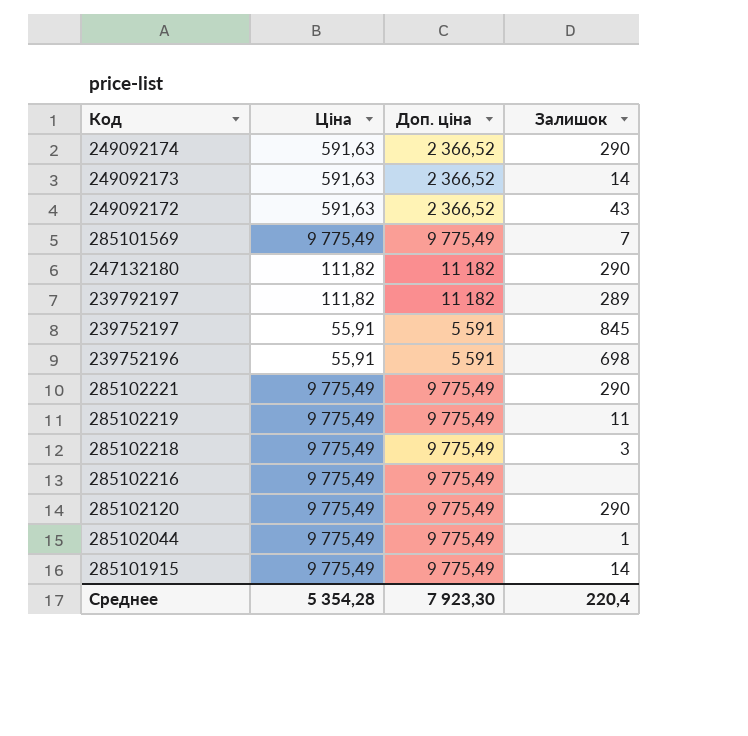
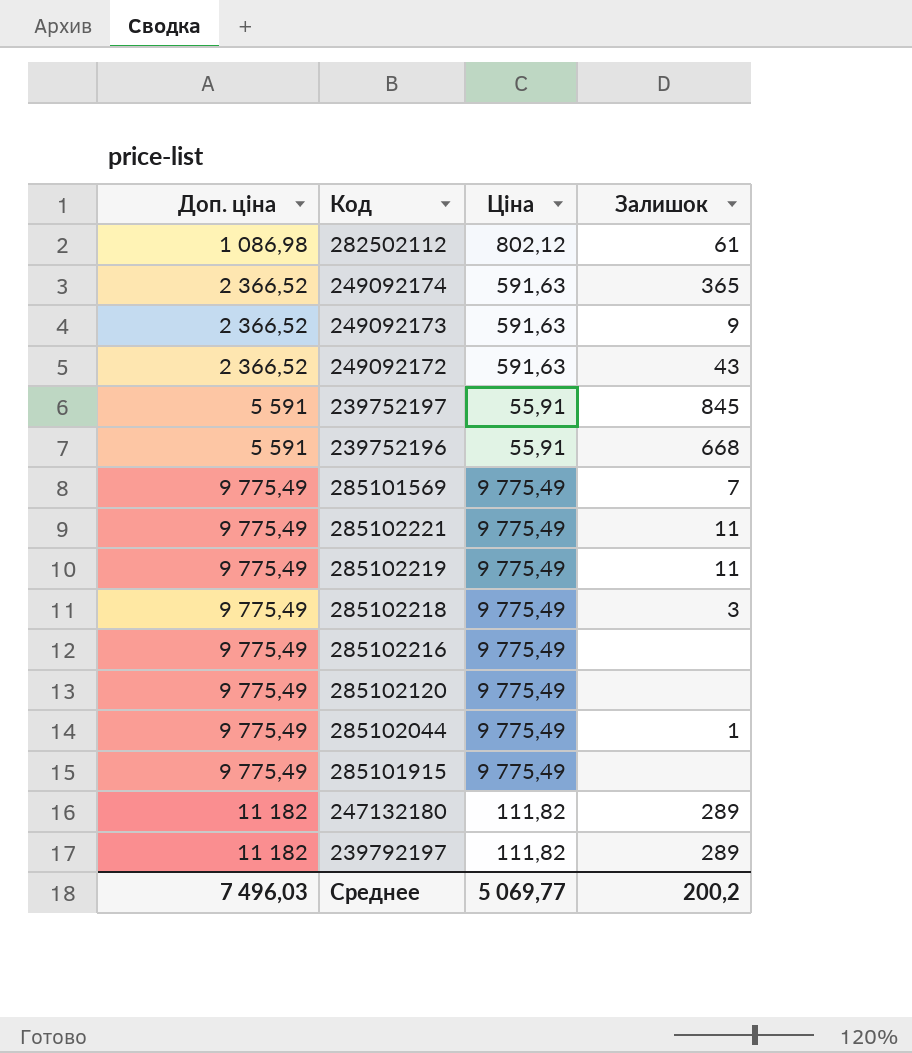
row order: none -> Доп. ціна ascending
column Доп. ціна | position: 3 -> 1
row 282502112: none -> 1 086,98 | 802,12 | 61
249092174 | Залишок: 290 -> 365
249092173 | Залишок: 14 -> 9
239752196 | Залишок: 698 -> 668
285102221 | Залишок: 290 -> 11
285102120 | Залишок: 290 -> none
285101915 | Залишок: 14 -> none
247132180 | Залишок: 290 -> 289
Среднее | Доп. ціна: 7 923,30 -> 7 496,03
Среднее | Ціна: 5 354,28 -> 5 069,77
Среднее | Залишок: 220,4 -> 200,2

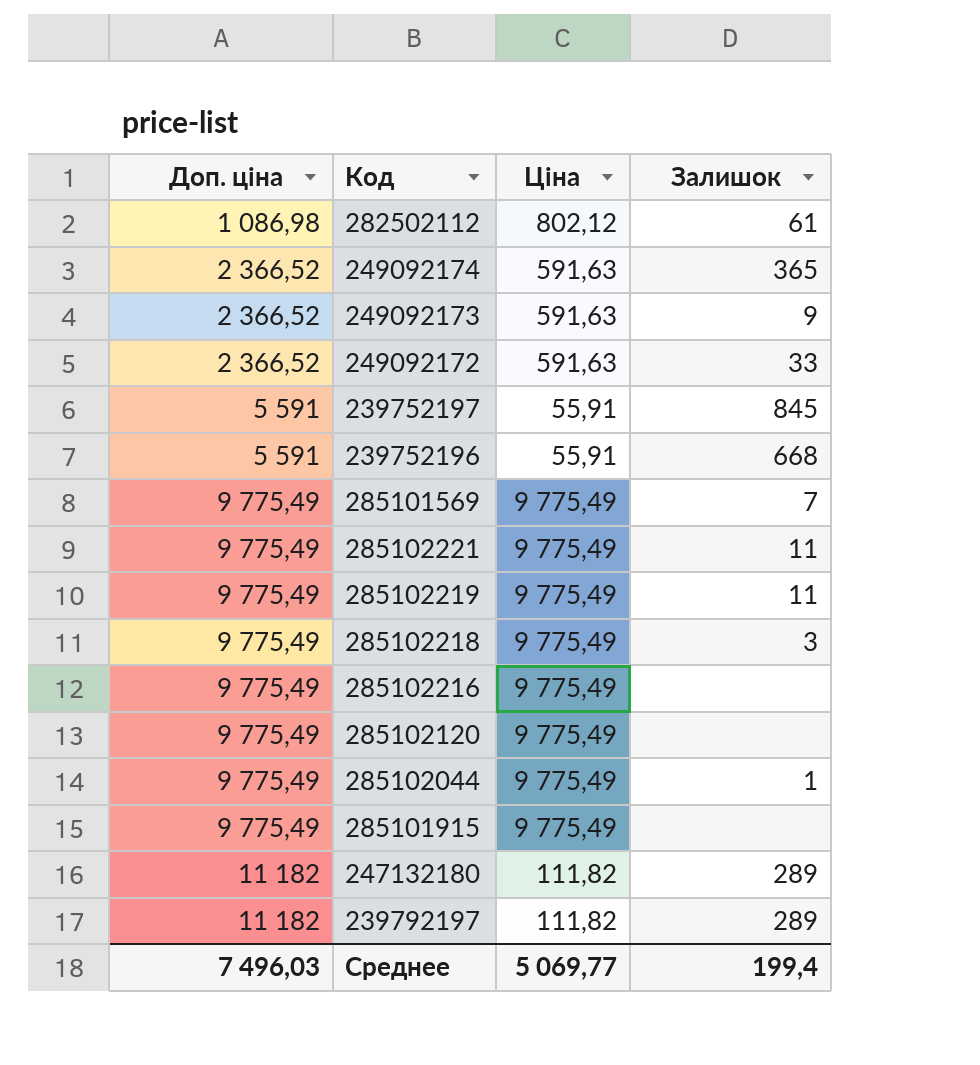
249092172 | Залишок: 43 -> 33
Среднее | Залишок: 200,2 -> 199,4

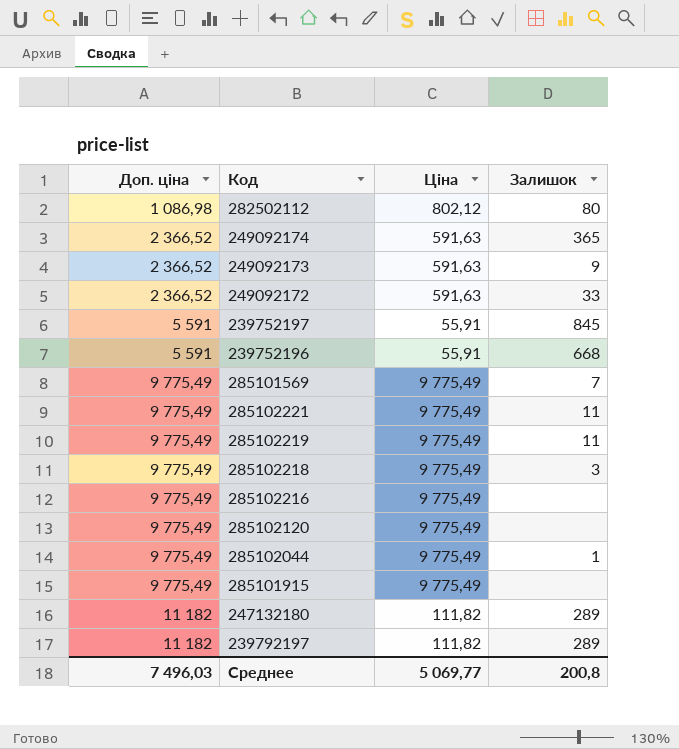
282502112 | Залишок: 61 -> 80
Среднее | Залишок: 199,4 -> 200,8

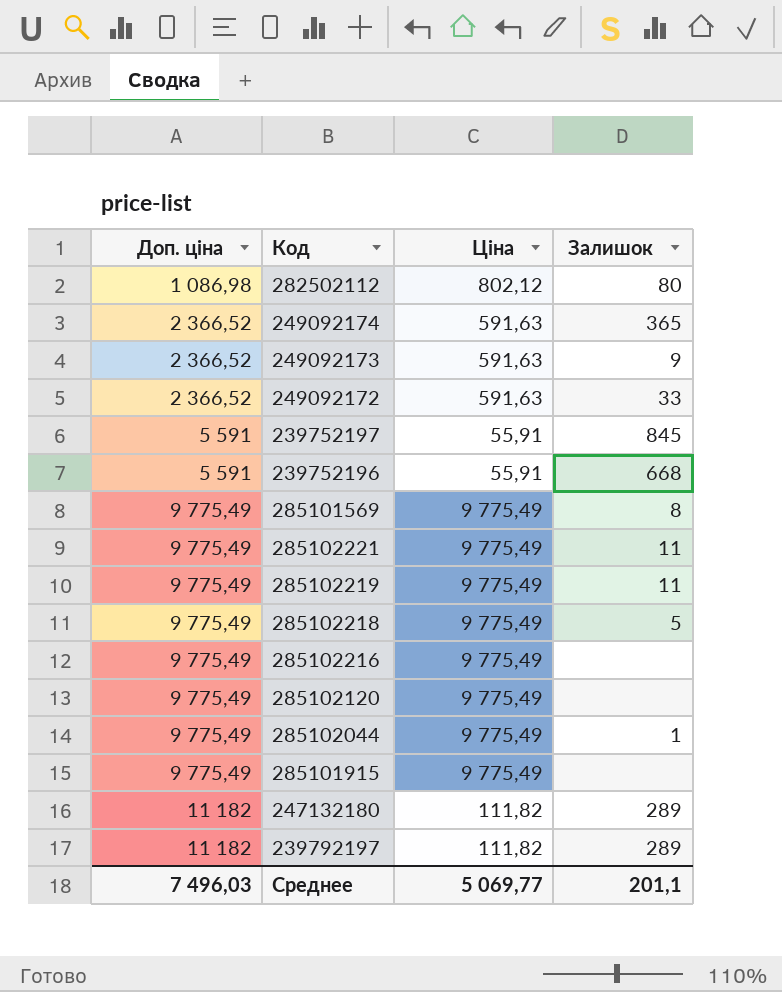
285101569 | Залишок: 7 -> 8
285102218 | Залишок: 3 -> 5
Среднее | Залишок: 200,8 -> 201,1

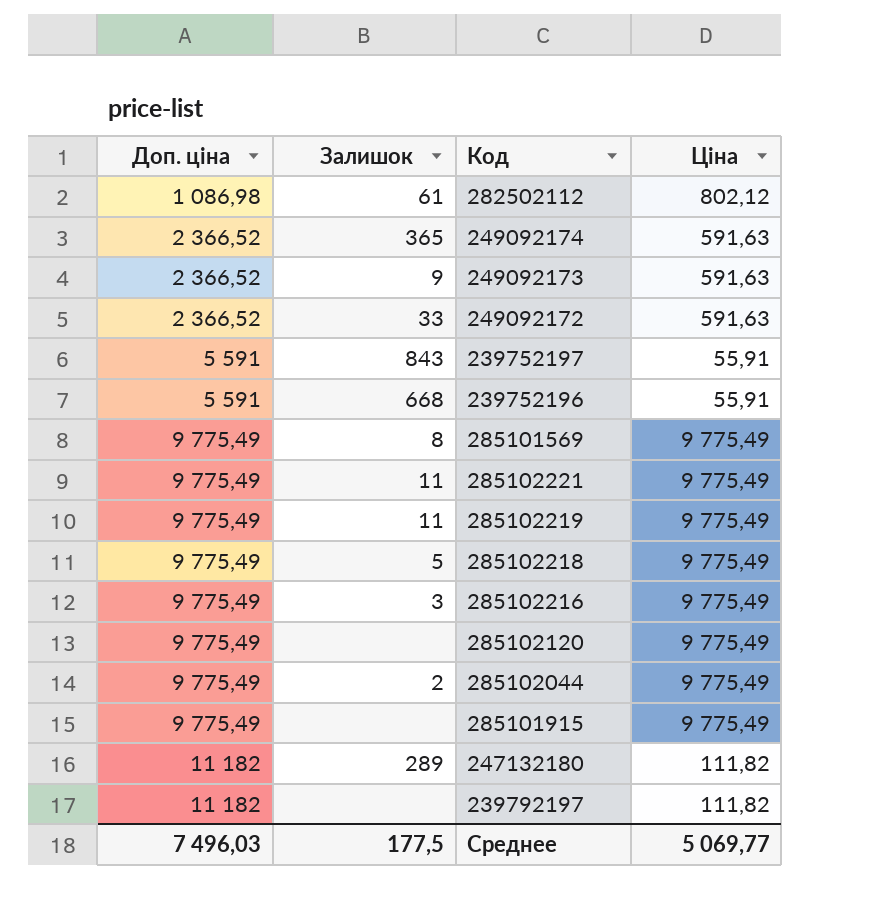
column Залишок | position: 4 -> 2
282502112 | Залишок: 80 -> 61
239752197 | Залишок: 845 -> 843
285102216 | Залишок: none -> 3
285102044 | Залишок: 1 -> 2
239792197 | Залишок: 289 -> none
Среднее | Залишок: 201,1 -> 177,5

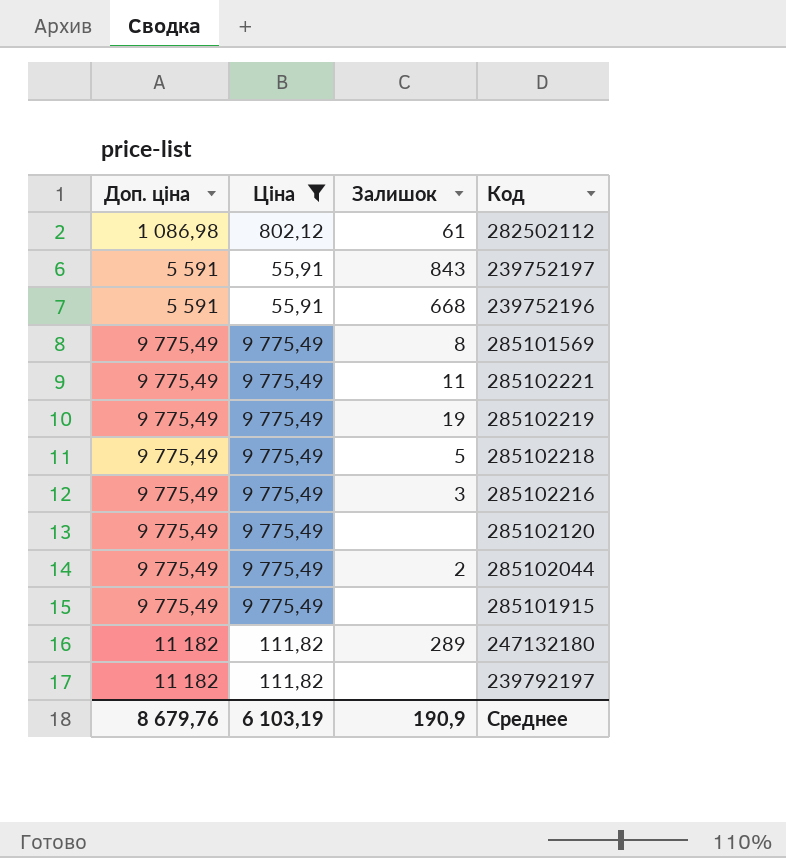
filter: none -> Ціна != 591,63
column Ціна | position: 4 -> 2
285102219 | Залишок: 11 -> 19
Среднее | Доп. ціна: 7 496,03 -> 8 679,76
Среднее | Ціна: 5 069,77 -> 6 103,19
Среднее | Залишок: 177,5 -> 190,9

